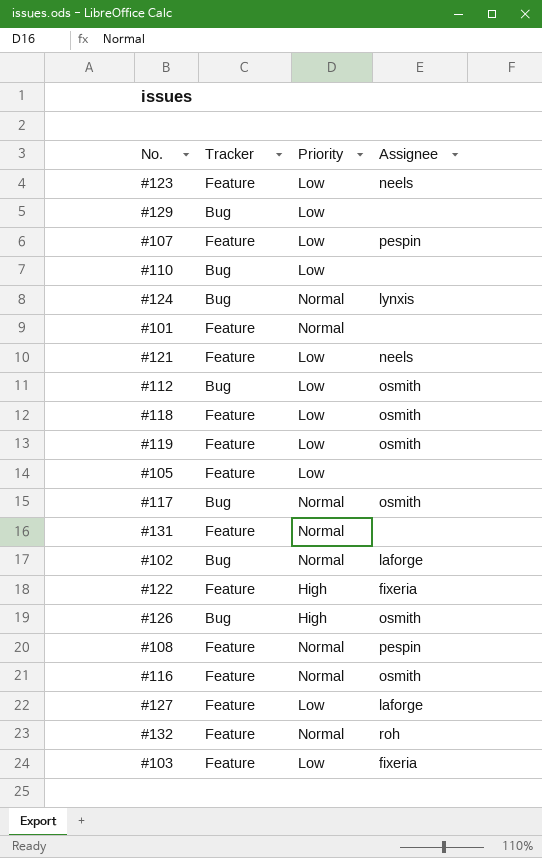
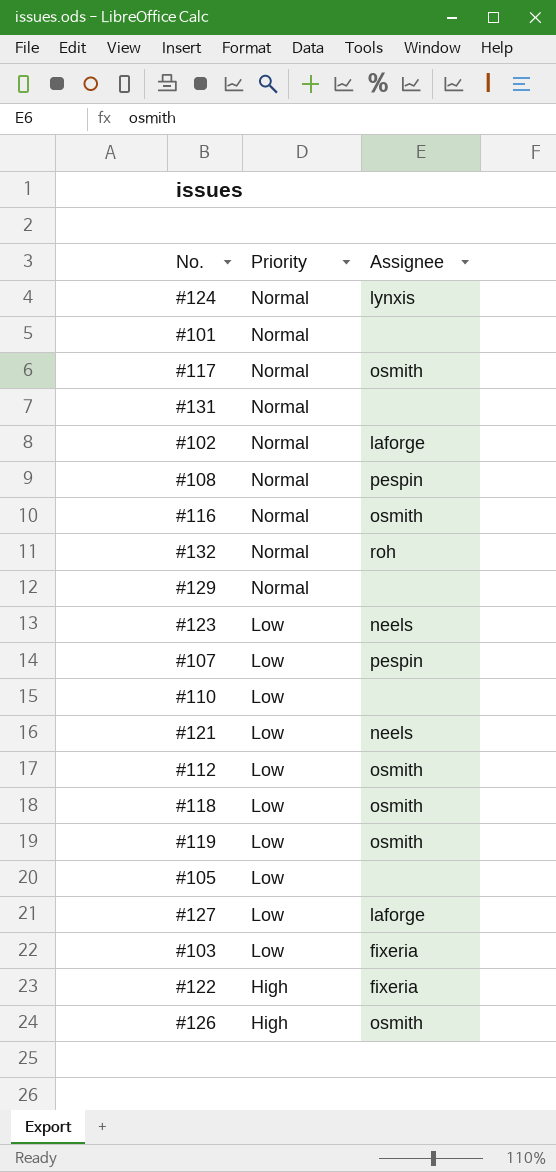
row order: none -> Priority descending
column Tracker | position: 2 -> none
#129 | Priority: Low -> Normal

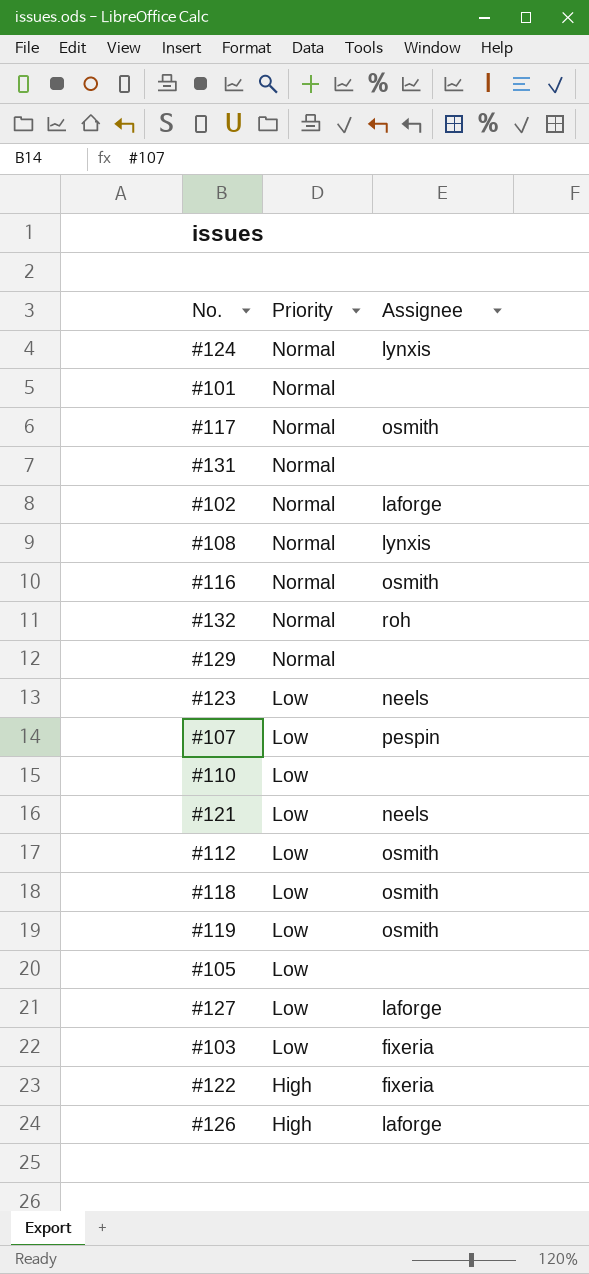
#108 | Assignee: pespin -> lynxis
#126 | Assignee: osmith -> laforge

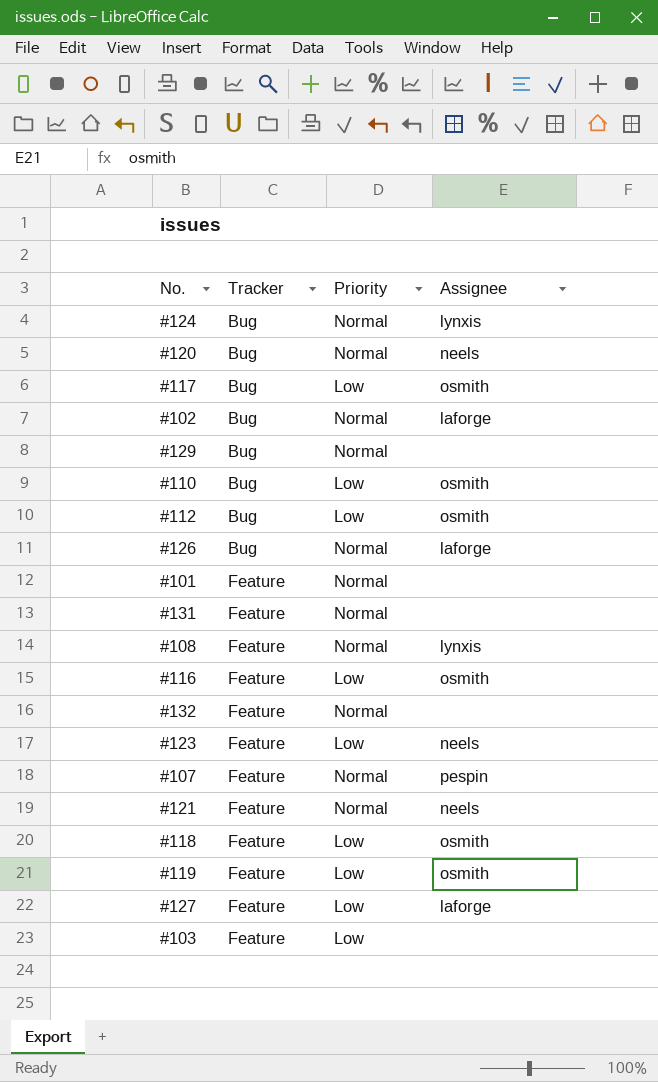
row order: Priority descending -> Tracker ascending
column Tracker | position: none -> 2
row #105: Low | none -> none
row #122: High | fixeria -> none
row #120: none -> Bug | Normal | neels
#117 | Priority: Normal -> Low
#110 | Assignee: none -> osmith
#126 | Priority: High -> Normal
#116 | Priority: Normal -> Low
#132 | Assignee: roh -> none
#107 | Priority: Low -> Normal
#121 | Priority: Low -> Normal
#103 | Assignee: fixeria -> none

